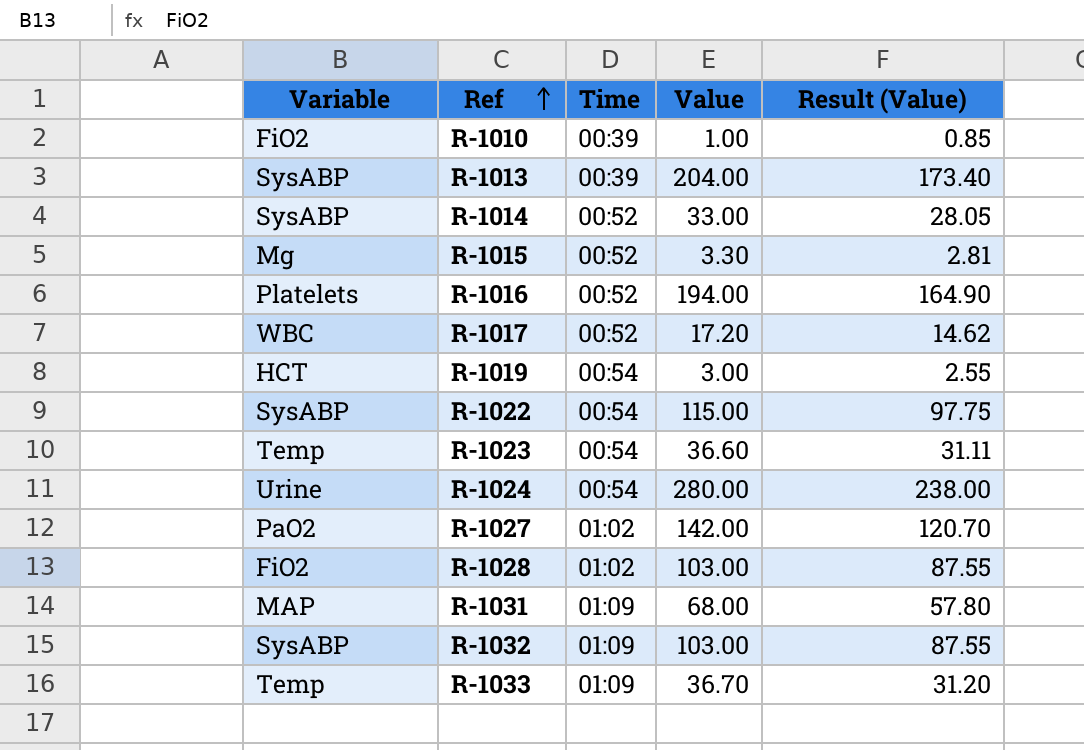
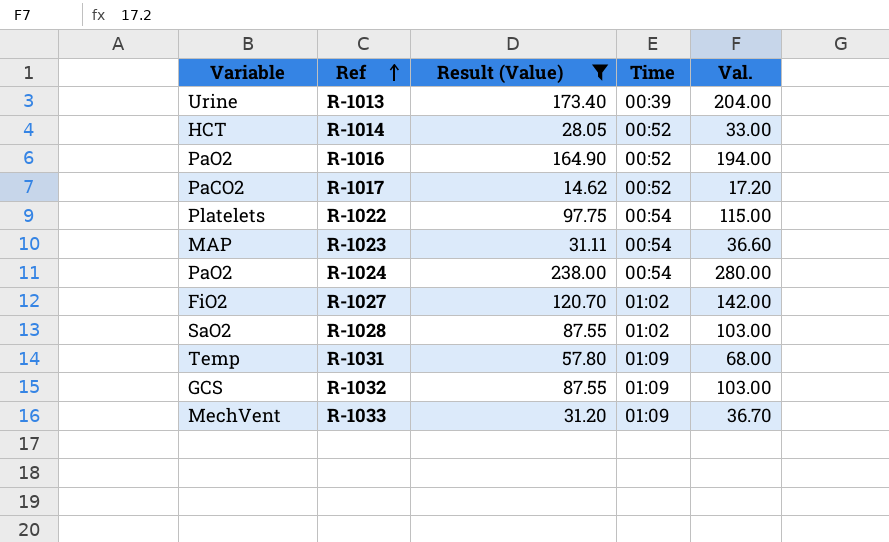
filter: none -> Result (Value) >= 14.62
column Result (Value) | position: 5 -> 3
column name: Value -> Val.
R-1013 | Variable: SysABP -> Urine
R-1014 | Variable: SysABP -> HCT
R-1016 | Variable: Platelets -> PaO2
R-1017 | Variable: WBC -> PaCO2
R-1022 | Variable: SysABP -> Platelets
R-1023 | Variable: Temp -> MAP
R-1024 | Variable: Urine -> PaO2
R-1027 | Variable: PaO2 -> FiO2
R-1028 | Variable: FiO2 -> SaO2
R-1031 | Variable: MAP -> Temp
R-1032 | Variable: SysABP -> GCS
R-1033 | Variable: Temp -> MechVent

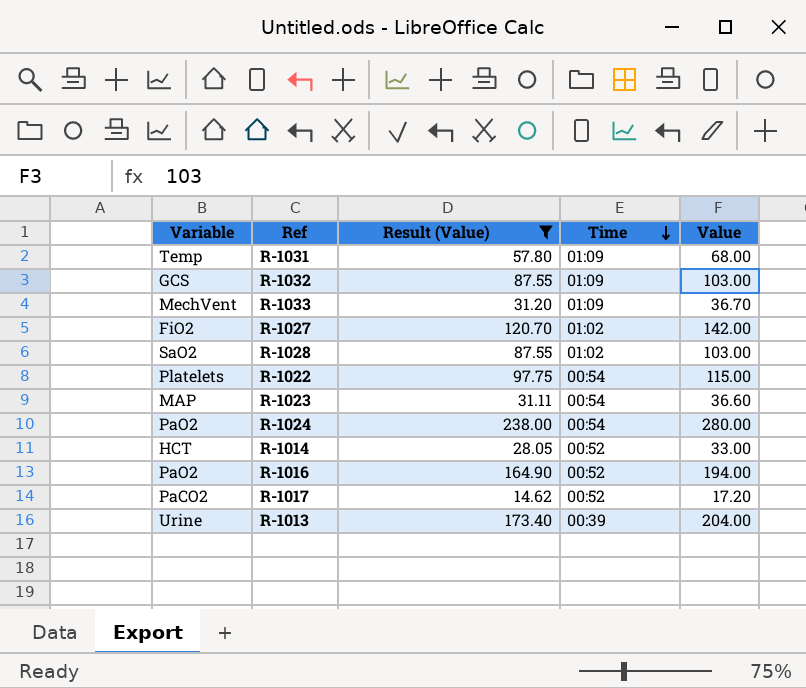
row order: Ref ascending -> Time descending
column name: Val. -> Value

